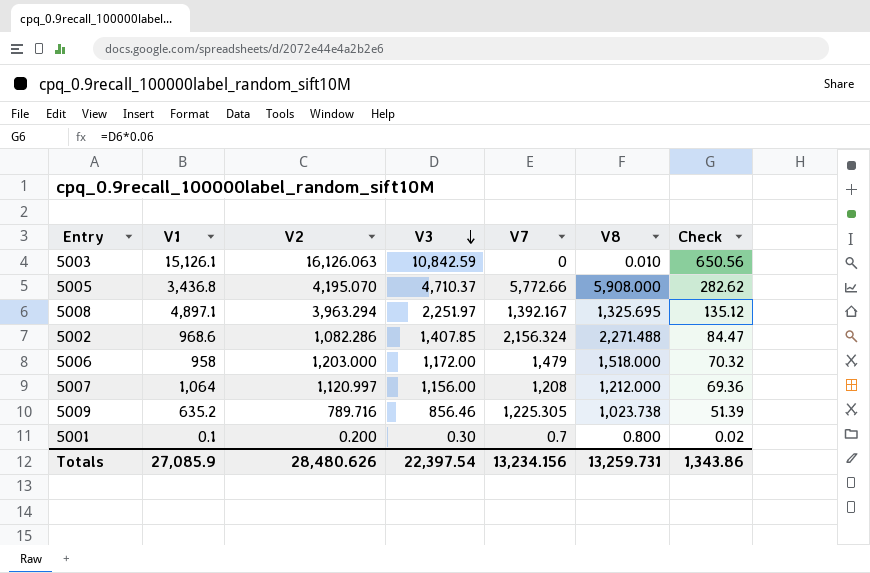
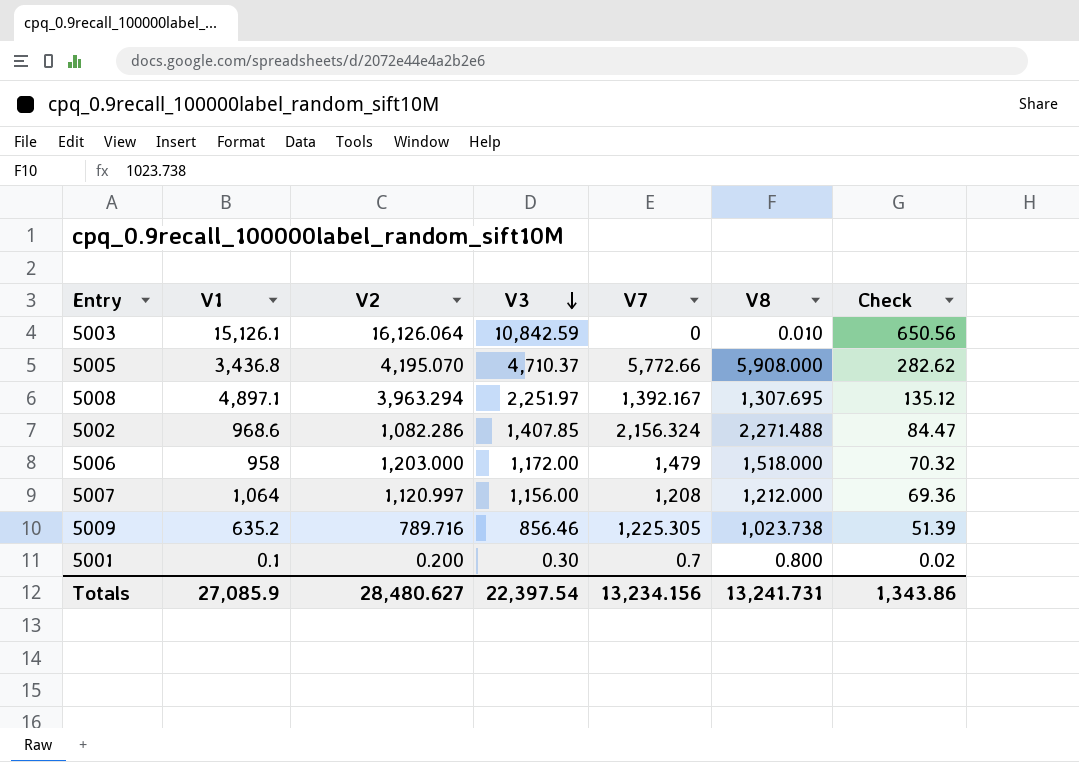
5003 | V2: 16,126.063 -> 16,126.064
5008 | V8: 1,325.695 -> 1,307.695
Totals | V2: 28,480.626 -> 28,480.627
Totals | V8: 13,259.731 -> 13,241.731

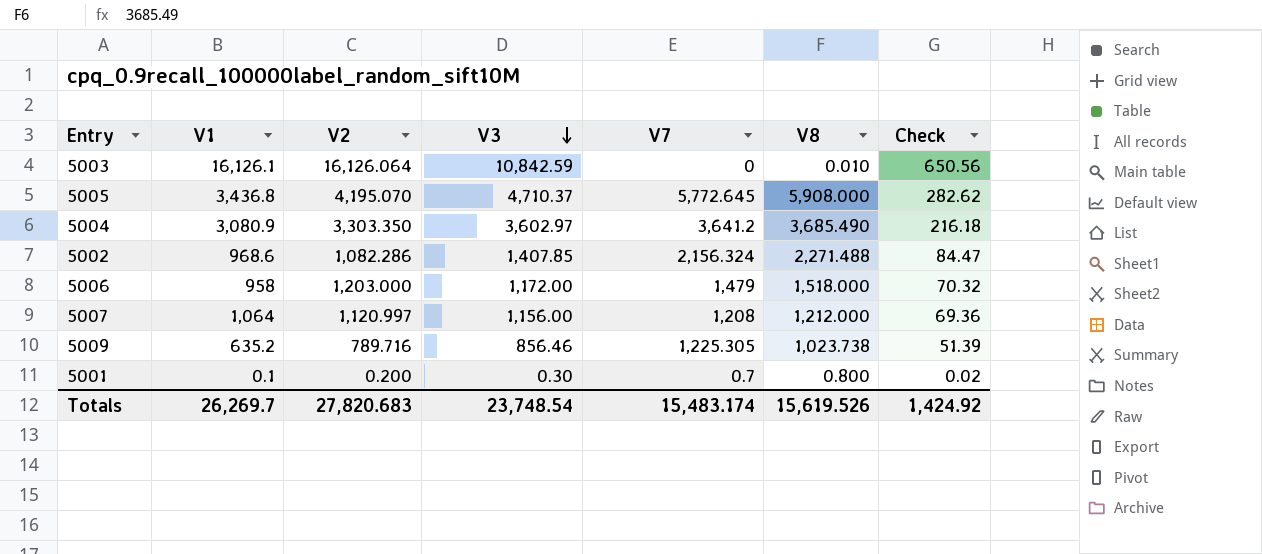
row 5008: 4,897.1 | 3,963.294 | 2,251.97 | 1,392.167 | 1,307.695 | 135.12 -> none
5003 | V1: 15,126.1 -> 16,126.1
5005 | V7: 5,772.66 -> 5,772.645
row 5004: none -> 3,080.9 | 3,303.350 | 3,602.97 | 3,641.2 | 3,685.490 | 216.18
Totals | V1: 27,085.9 -> 26,269.7
Totals | V2: 28,480.627 -> 27,820.683
Totals | V3: 22,397.54 -> 23,748.54
Totals | V7: 13,234.156 -> 15,483.174
Totals | V8: 13,241.731 -> 15,619.526
Totals | Check: 1,343.86 -> 1,424.92

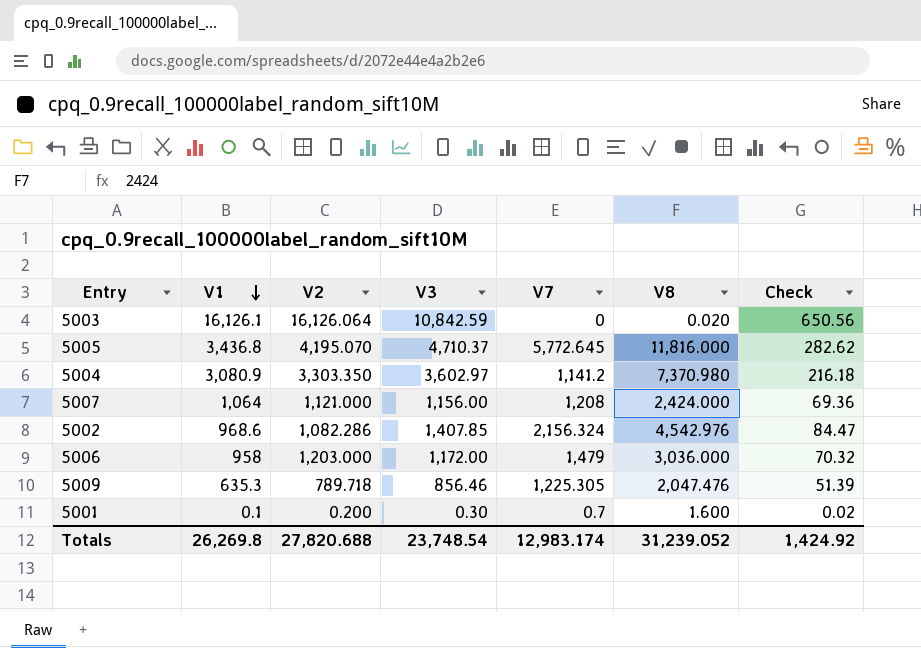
row order: V3 descending -> V1 descending
5003 | V8: 0.010 -> 0.020
5005 | V8: 5,908.000 -> 11,816.000
5004 | V7: 3,641.2 -> 1,141.2
5004 | V8: 3,685.490 -> 7,370.980
5007 | V2: 1,120.997 -> 1,121.000
5007 | V8: 1,212.000 -> 2,424.000
5002 | V8: 2,271.488 -> 4,542.976
5006 | V8: 1,518.000 -> 3,036.000
5009 | V1: 635.2 -> 635.3
5009 | V2: 789.716 -> 789.718
5009 | V8: 1,023.738 -> 2,047.476
5001 | V8: 0.800 -> 1.600
Totals | V1: 26,269.7 -> 26,269.8
Totals | V2: 27,820.683 -> 27,820.688
Totals | V7: 15,483.174 -> 12,983.174
Totals | V8: 15,619.526 -> 31,239.052

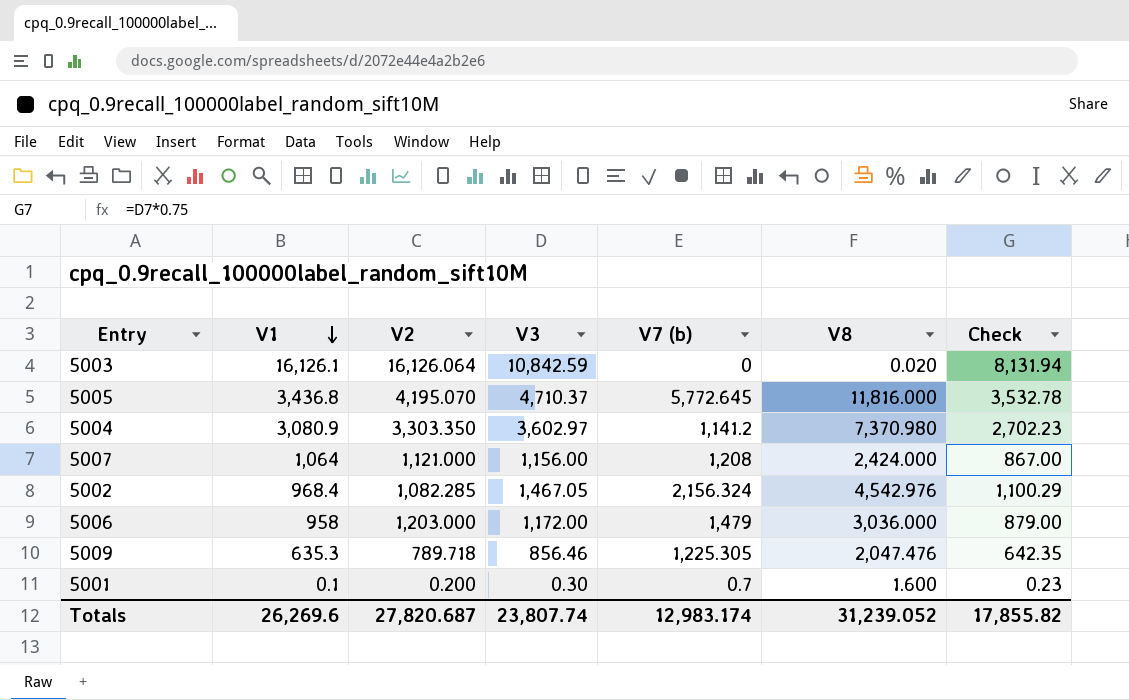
column name: V7 -> V7 (b)
column Check | formula: [V3] * 0.06 -> [V3] * 0.75
5002 | V1: 968.6 -> 968.4
5002 | V2: 1,082.286 -> 1,082.285
5002 | V3: 1,407.85 -> 1,467.05
Totals | V1: 26,269.8 -> 26,269.6
Totals | V2: 27,820.688 -> 27,820.687
Totals | V3: 23,748.54 -> 23,807.74
Totals | Check: 1,424.92 -> 17,855.82

